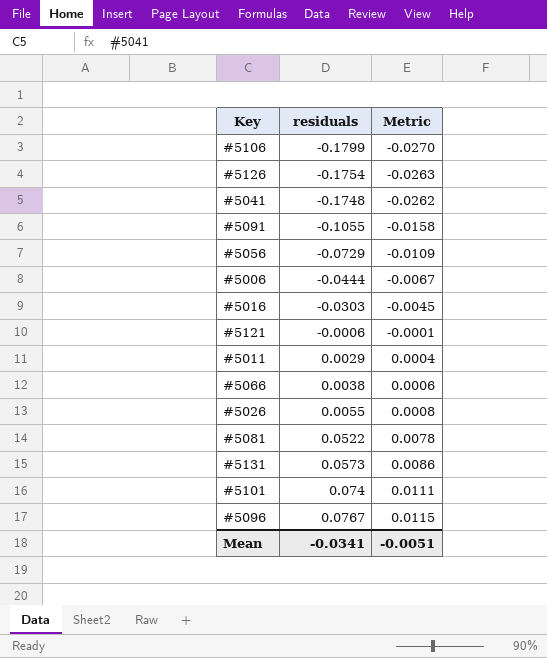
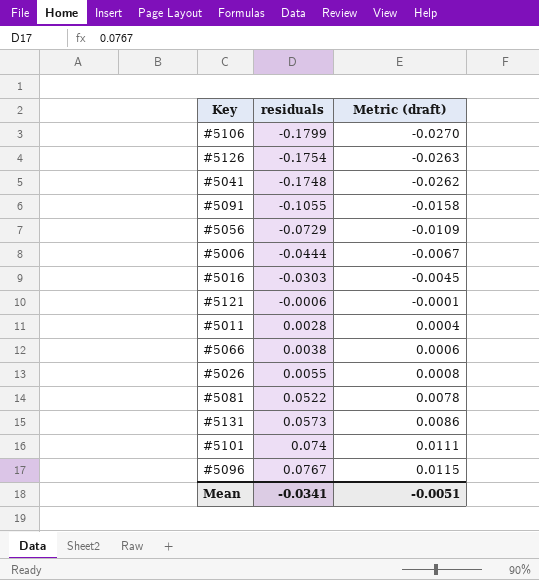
column name: Metric -> Metric (draft)
#5011 | residuals: 0.0029 -> 0.0028

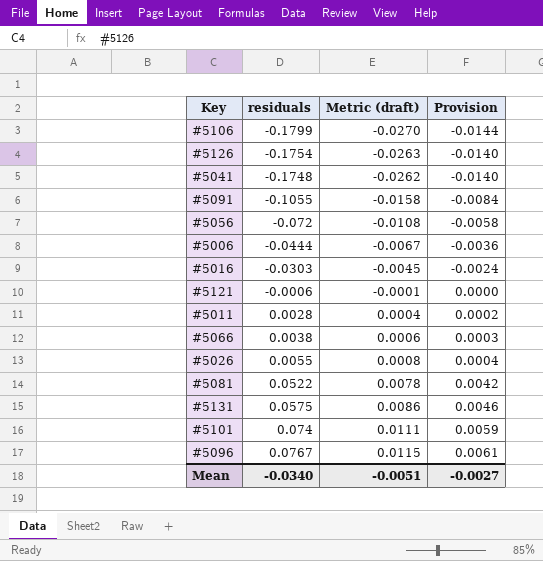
column Provision | formula: none -> [residuals] * 0.08
#5056 | residuals: -0.0729 -> -0.072
#5056 | Metric (draft): -0.0109 -> -0.0108
#5131 | residuals: 0.0573 -> 0.0575
Mean | residuals: -0.0341 -> -0.0340

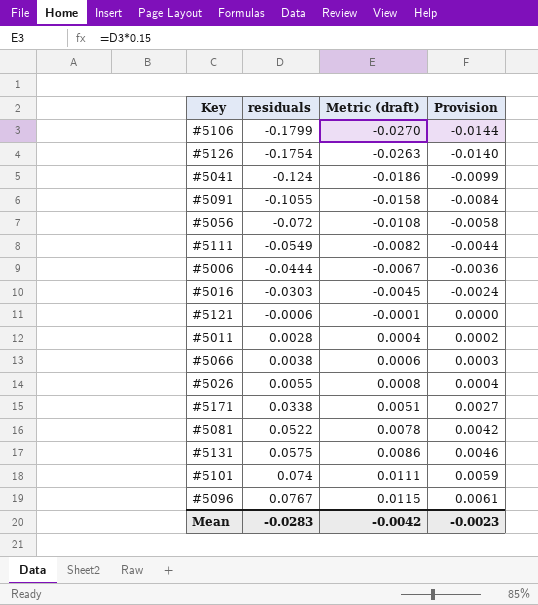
#5041 | residuals: -0.1748 -> -0.124
#5041 | Metric (draft): -0.0262 -> -0.0186
#5041 | Provision: -0.0140 -> -0.0099
row #5111: none -> -0.0549 | -0.0082 | -0.0044
row #5171: none -> 0.0338 | 0.0051 | 0.0027
Mean | residuals: -0.0340 -> -0.0283
Mean | Metric (draft): -0.0051 -> -0.0042
Mean | Provision: -0.0027 -> -0.0023

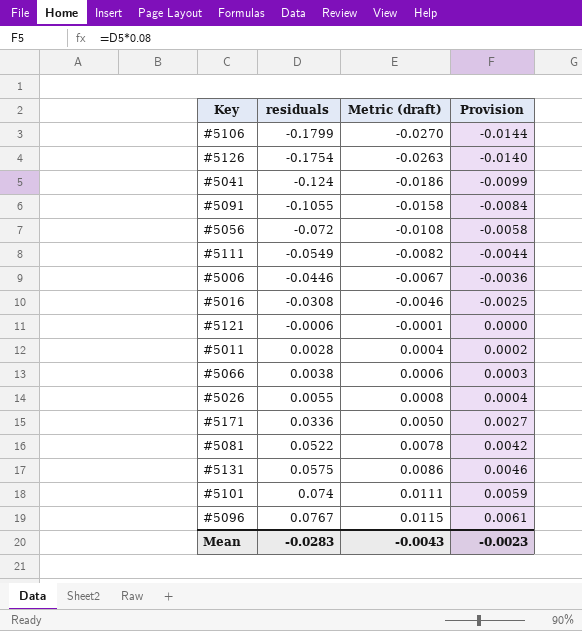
#5006 | residuals: -0.0444 -> -0.0446
#5016 | residuals: -0.0303 -> -0.0308
#5016 | Metric (draft): -0.0045 -> -0.0046
#5016 | Provision: -0.0024 -> -0.0025
#5171 | residuals: 0.0338 -> 0.0336
#5171 | Metric (draft): 0.0051 -> 0.0050
Mean | Metric (draft): -0.0042 -> -0.0043

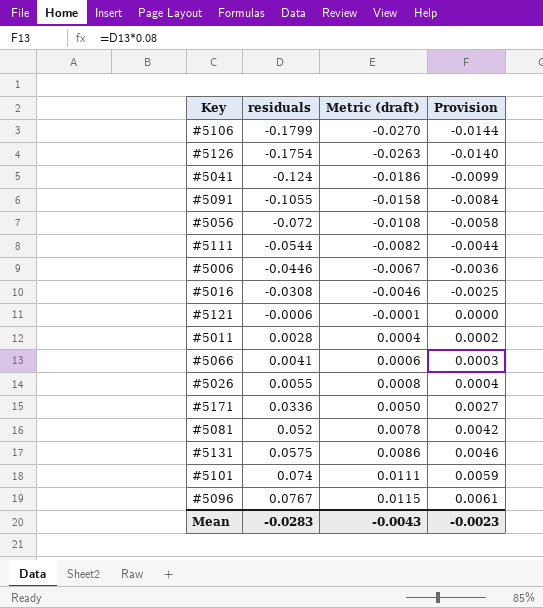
#5111 | residuals: -0.0549 -> -0.0544
#5066 | residuals: 0.0038 -> 0.0041
#5081 | residuals: 0.0522 -> 0.052

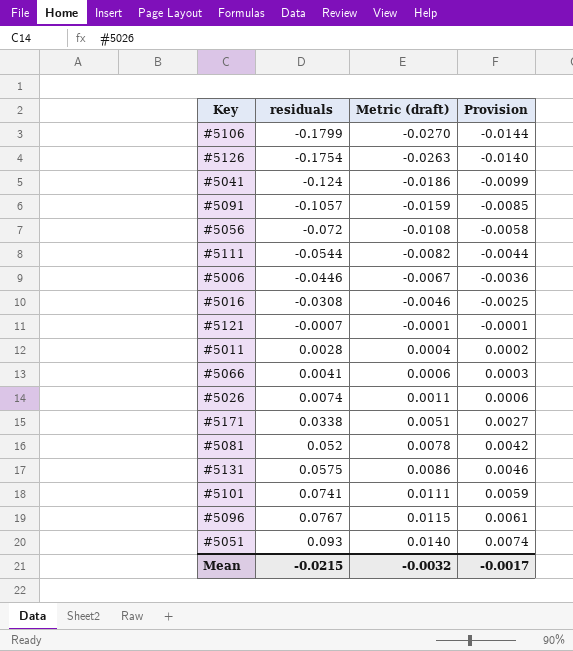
#5091 | residuals: -0.1055 -> -0.1057
#5091 | Metric (draft): -0.0158 -> -0.0159
#5091 | Provision: -0.0084 -> -0.0085
#5121 | residuals: -0.0006 -> -0.0007
#5121 | Provision: 0.0000 -> -0.0001
#5026 | residuals: 0.0055 -> 0.0074
#5026 | Metric (draft): 0.0008 -> 0.0011
#5026 | Provision: 0.0004 -> 0.0006
#5171 | residuals: 0.0336 -> 0.0338
#5171 | Metric (draft): 0.0050 -> 0.0051
#5101 | residuals: 0.074 -> 0.0741
row #5051: none -> 0.093 | 0.0140 | 0.0074
Mean | residuals: -0.0283 -> -0.0215
Mean | Metric (draft): -0.0043 -> -0.0032
Mean | Provision: -0.0023 -> -0.0017

